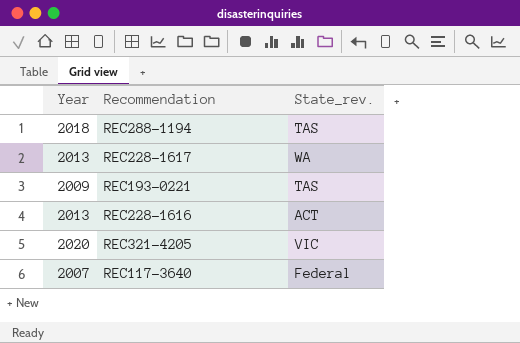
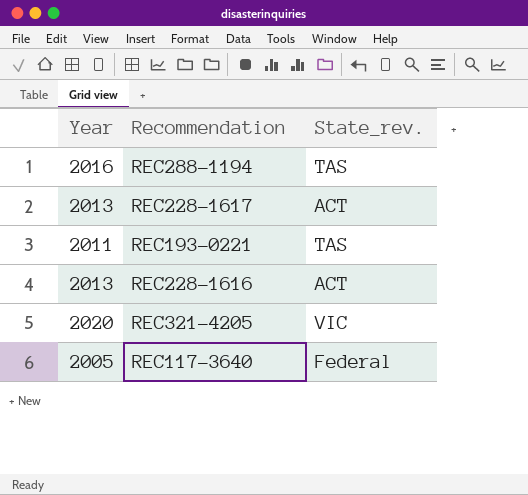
REC288-1194 | Year: 2018 -> 2016
REC228-1617 | State_rev.: WA -> ACT
REC193-0221 | Year: 2009 -> 2011
REC117-3640 | Year: 2007 -> 2005

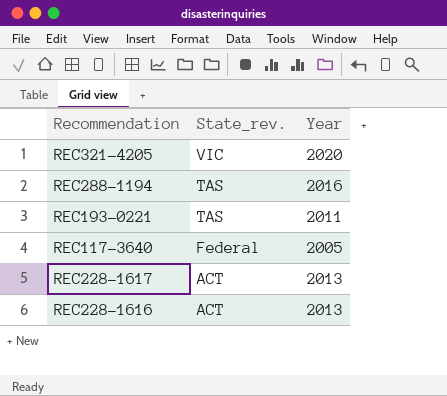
row order: none -> State_rev. descending
column Year | position: 1 -> 3

